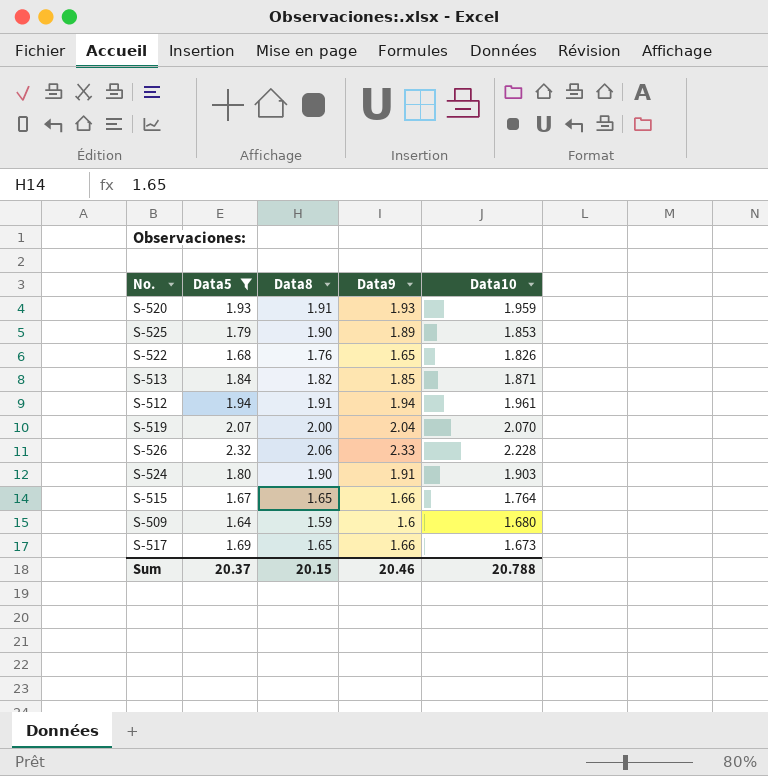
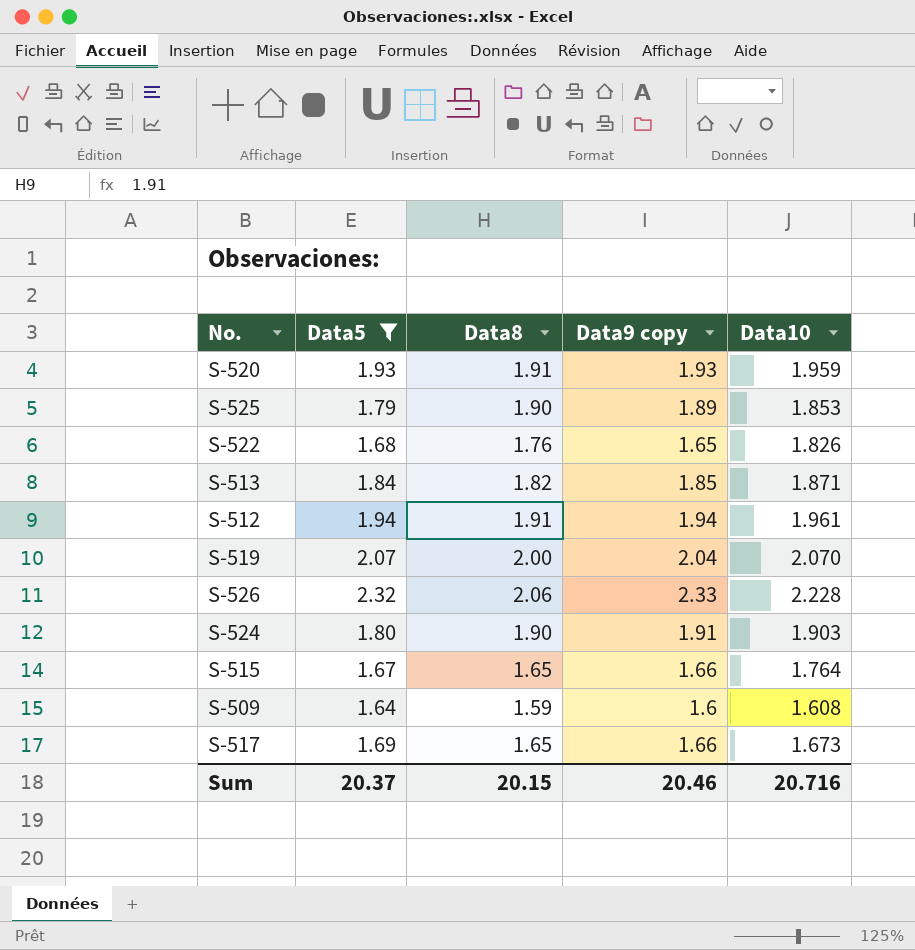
column name: Data9 -> Data9 copy
S-509 | Data10: 1.680 -> 1.608
Sum | Data10: 20.788 -> 20.716

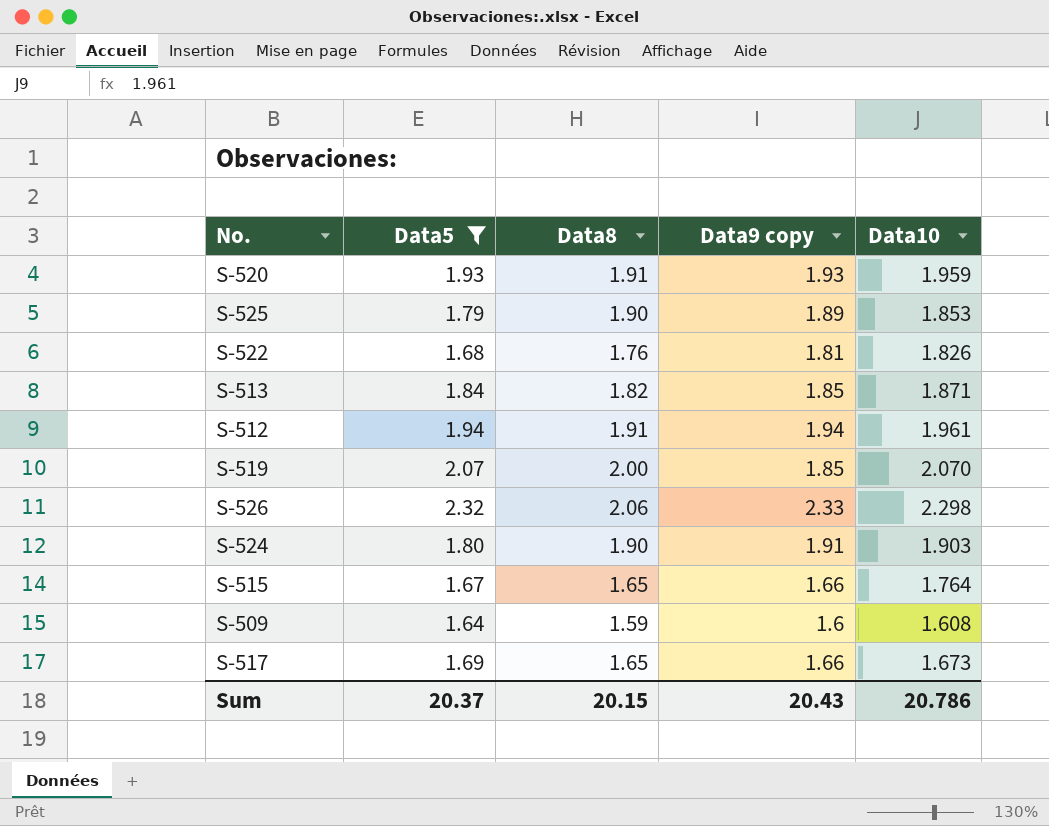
S-522 | Data9 copy: 1.65 -> 1.81
S-519 | Data9 copy: 2.04 -> 1.85
S-526 | Data10: 2.228 -> 2.298
Sum | Data9 copy: 20.46 -> 20.43
Sum | Data10: 20.716 -> 20.786

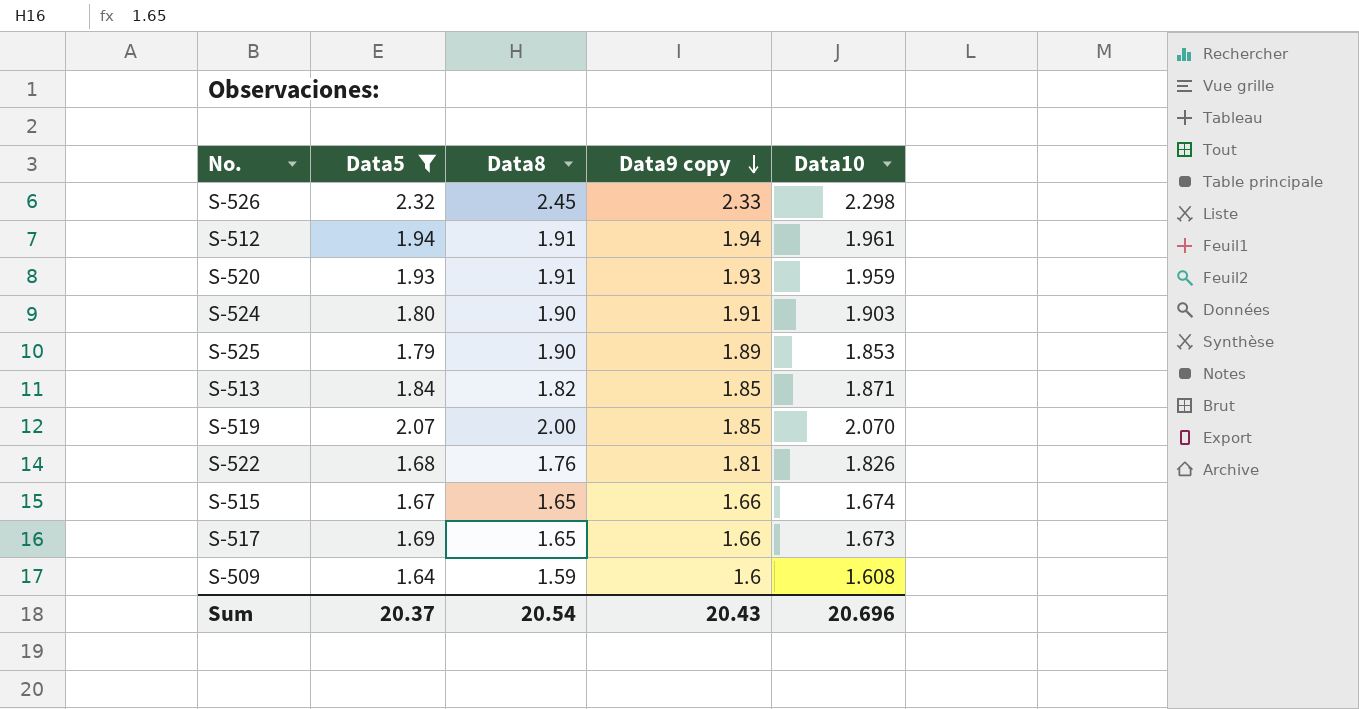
row order: none -> Data9 copy descending
S-526 | Data8: 2.06 -> 2.45
S-515 | Data10: 1.764 -> 1.674
Sum | Data8: 20.15 -> 20.54
Sum | Data10: 20.786 -> 20.696

